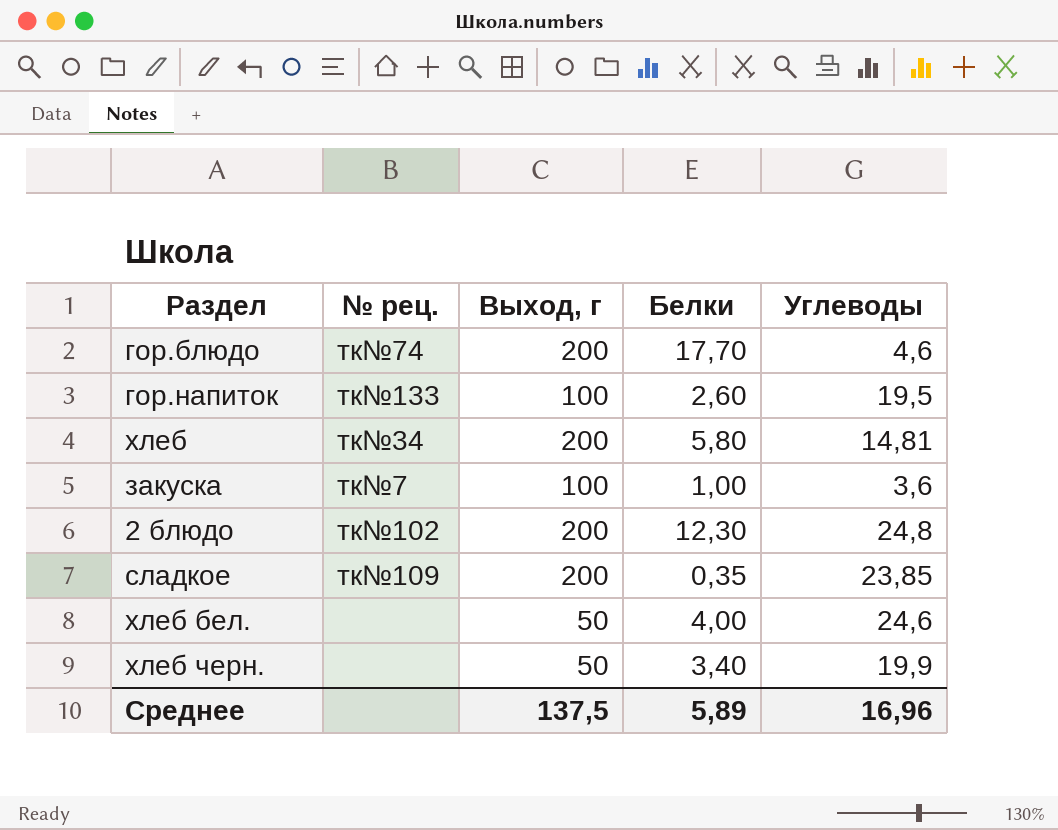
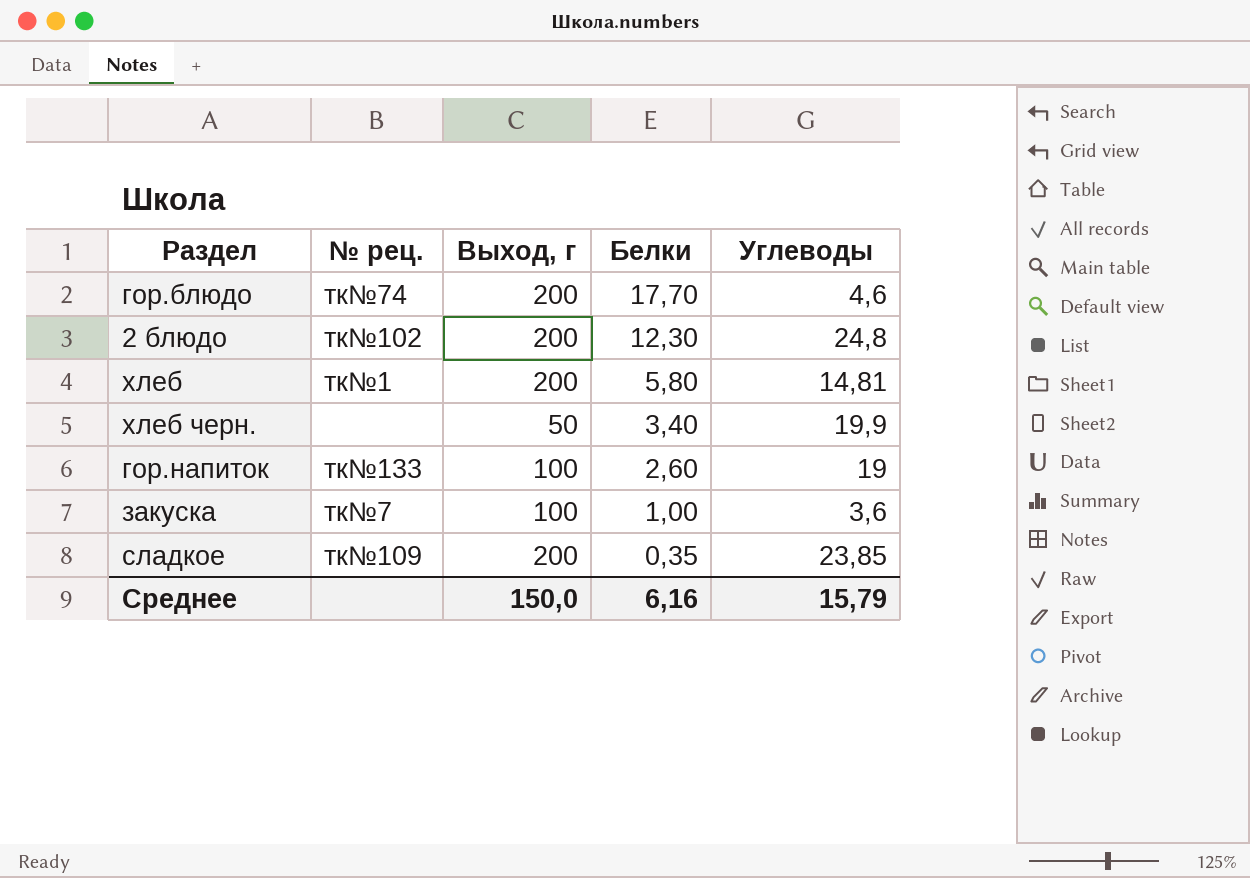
row order: none -> Белки descending
row хлеб бел.: none | 50 | 4,00 | 24,6 -> none
хлеб | № рец.: тк№34 -> тк№1
гор.напиток | Углеводы: 19,5 -> 19
Среднее | Выход, г: 137,5 -> 150,0
Среднее | Белки: 5,89 -> 6,16
Среднее | Углеводы: 16,96 -> 15,79

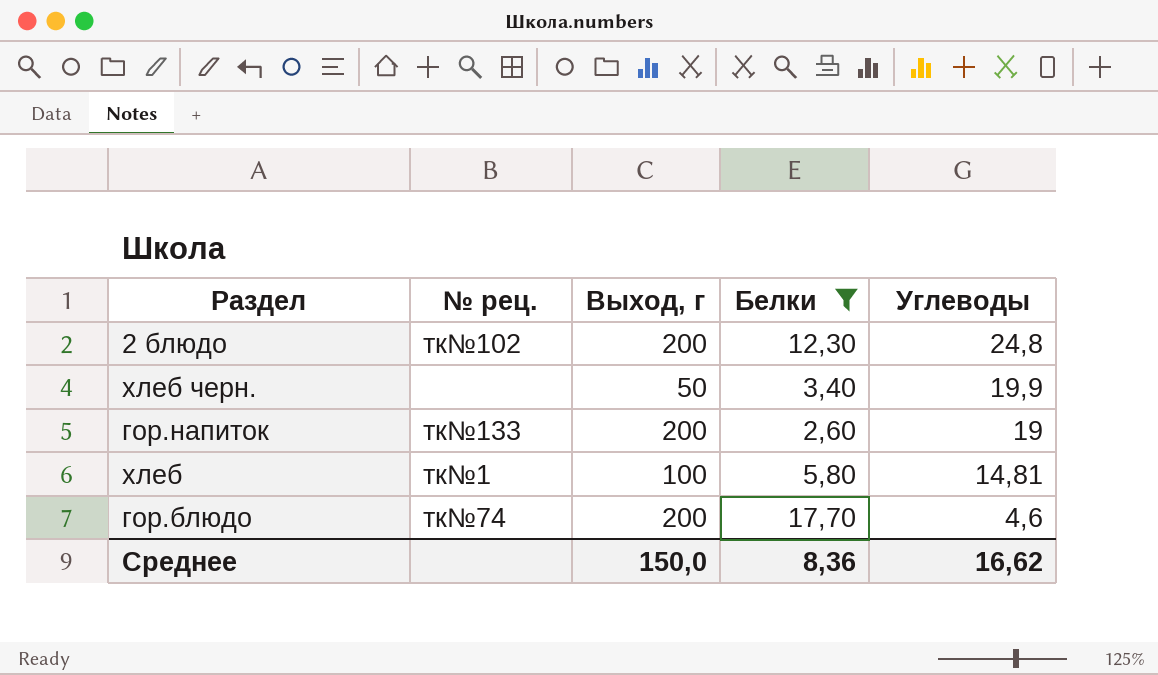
filter: none -> Белки >= 2,60
row order: Белки descending -> Углеводы descending
гор.напиток | Выход, г: 100 -> 200
хлеб | Выход, г: 200 -> 100
Среднее | Белки: 6,16 -> 8,36
Среднее | Углеводы: 15,79 -> 16,62

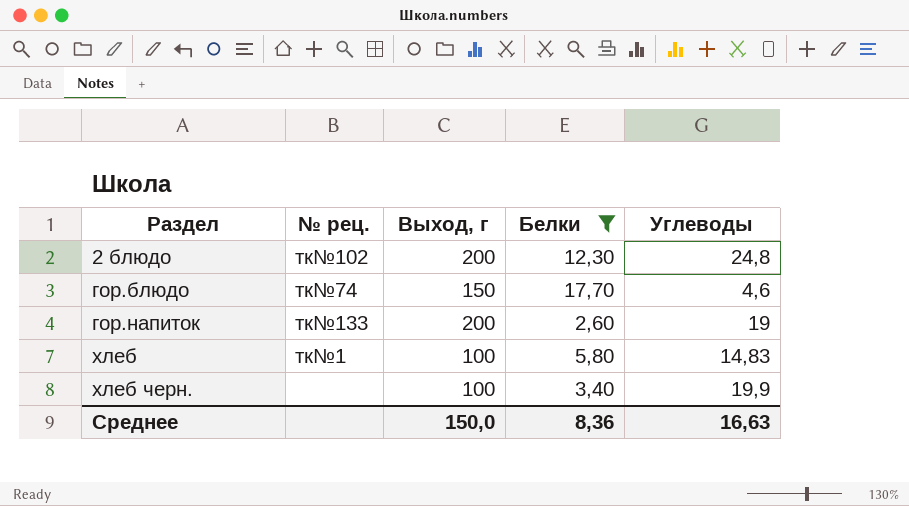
row order: Углеводы descending -> Раздел ascending
гор.блюдо | Выход, г: 200 -> 150
хлеб | Углеводы: 14,81 -> 14,83
хлеб черн. | Выход, г: 50 -> 100
Среднее | Углеводы: 16,62 -> 16,63

